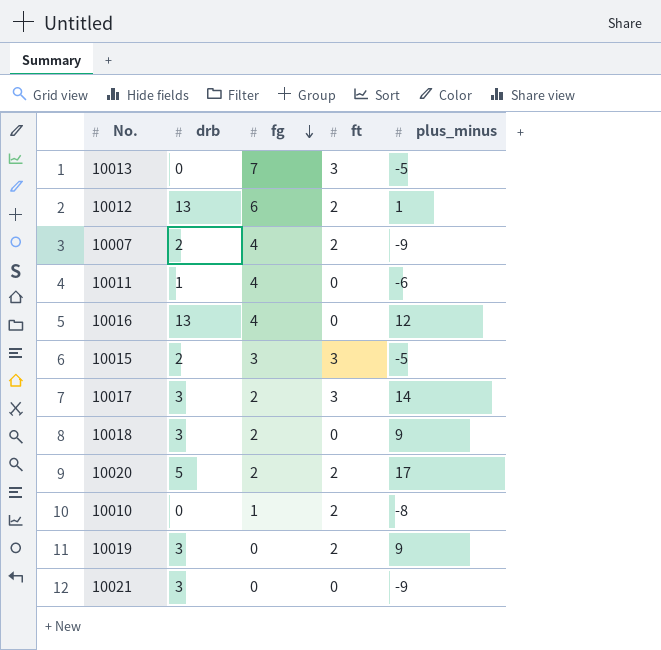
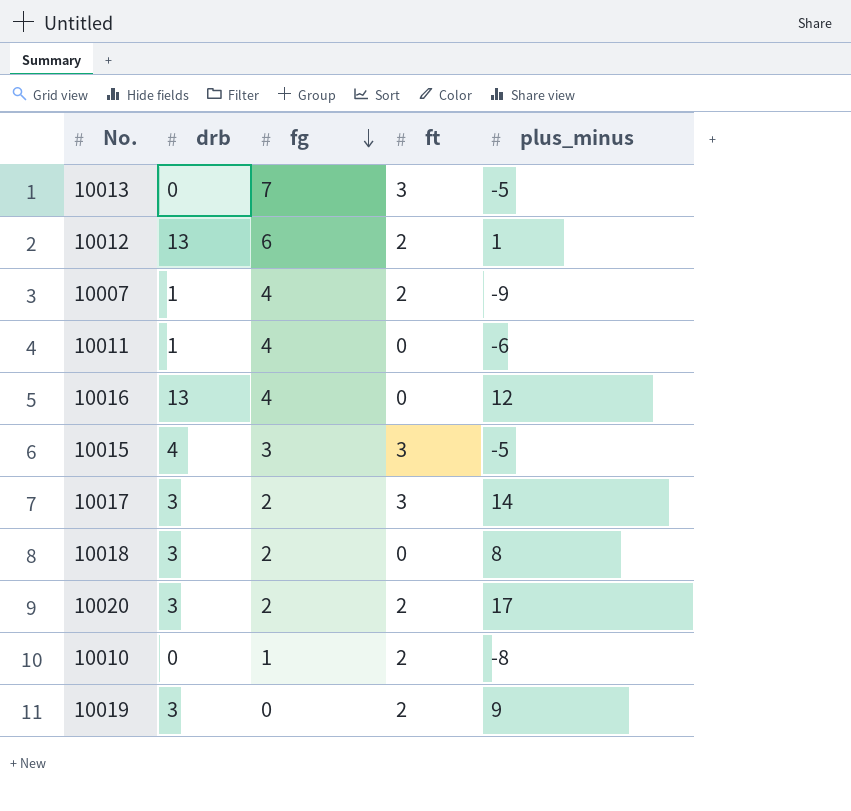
row 10021: 3 | 0 | 0 | -9 -> none
10007 | drb: 2 -> 1
10015 | drb: 2 -> 4
10018 | plus_minus: 9 -> 8
10020 | drb: 5 -> 3

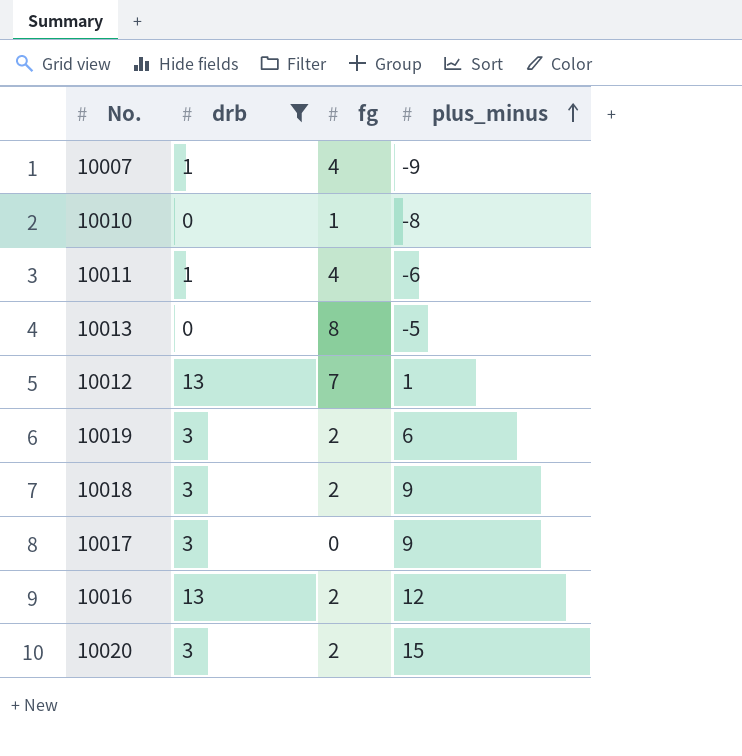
filter: none -> drb != 4
row order: fg descending -> plus_minus ascending
column ft | position: 4 -> none
10013 | fg: 7 -> 8
10012 | fg: 6 -> 7
10019 | fg: 0 -> 2
10019 | plus_minus: 9 -> 6
10018 | plus_minus: 8 -> 9
10017 | fg: 2 -> 0
10017 | plus_minus: 14 -> 9
10016 | fg: 4 -> 2
10020 | plus_minus: 17 -> 15

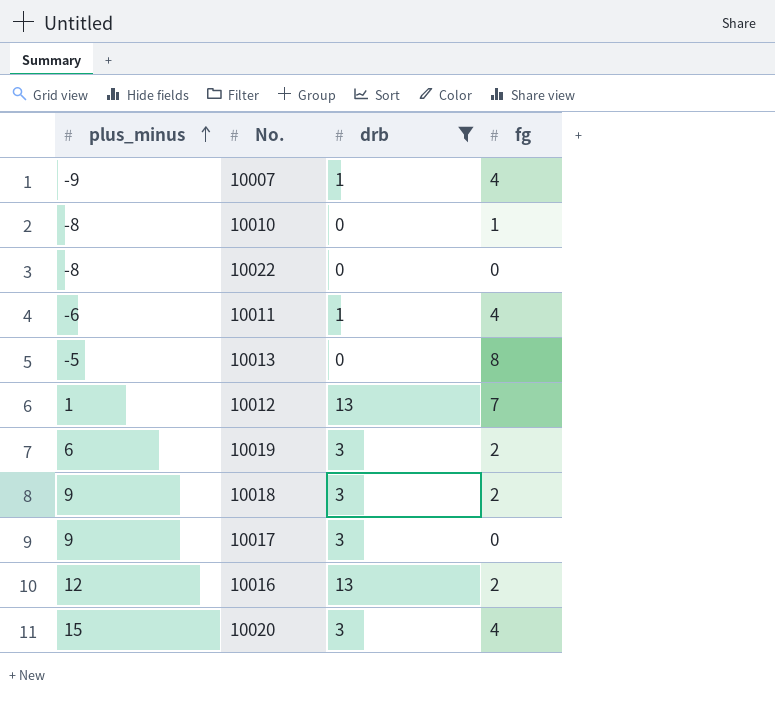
column plus_minus | position: 4 -> 1
row 10022: none -> -8 | 0 | 0
10020 | fg: 2 -> 4

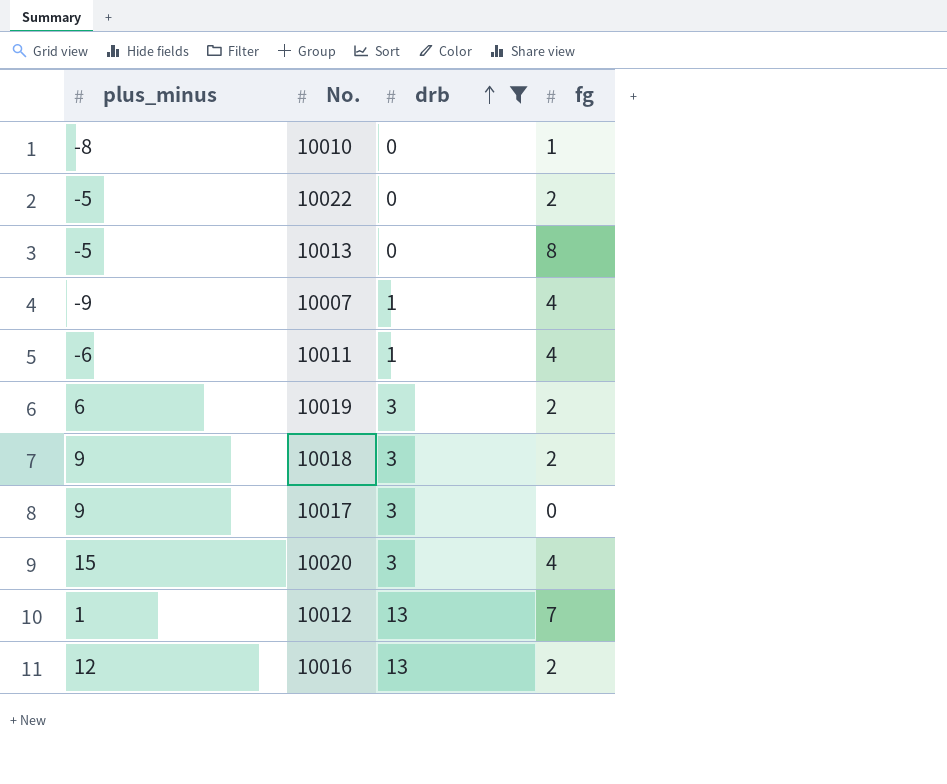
row order: plus_minus ascending -> drb ascending
10022 | plus_minus: -8 -> -5
10022 | fg: 0 -> 2

